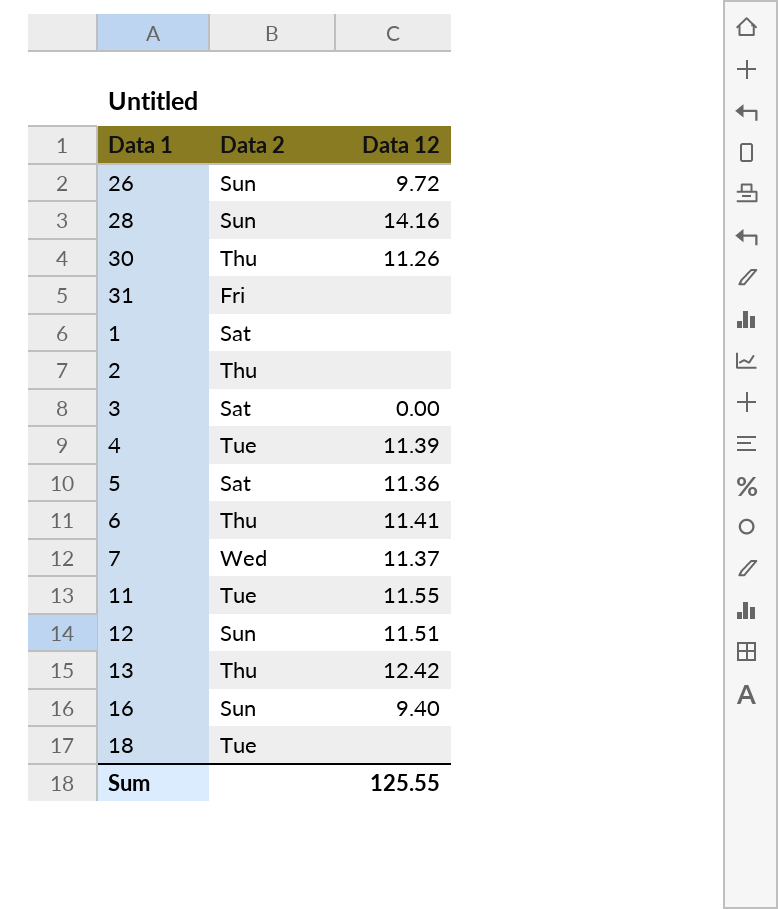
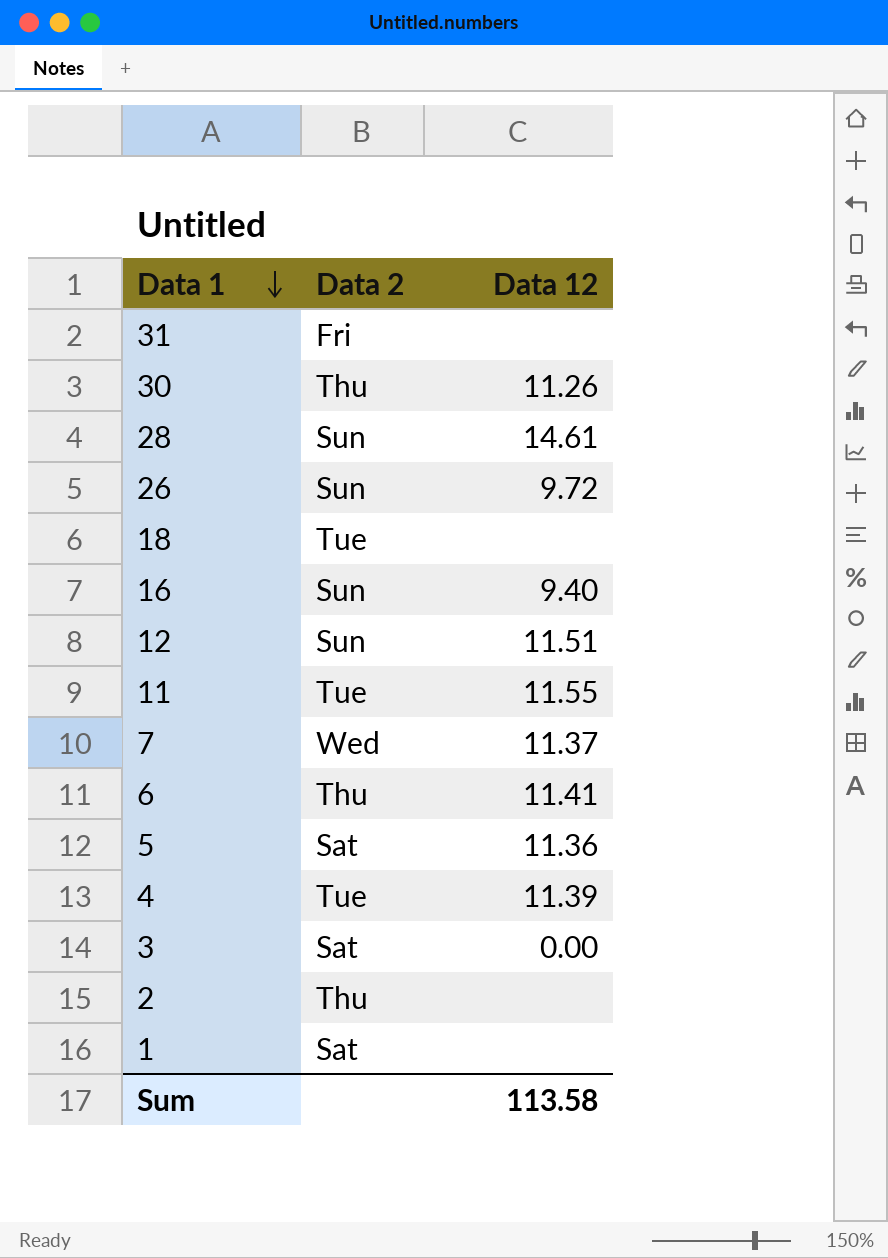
row order: none -> Data 1 descending
row 13: Thu | 12.42 -> none
28 | Data 12: 14.16 -> 14.61
Sum | Data 12: 125.55 -> 113.58

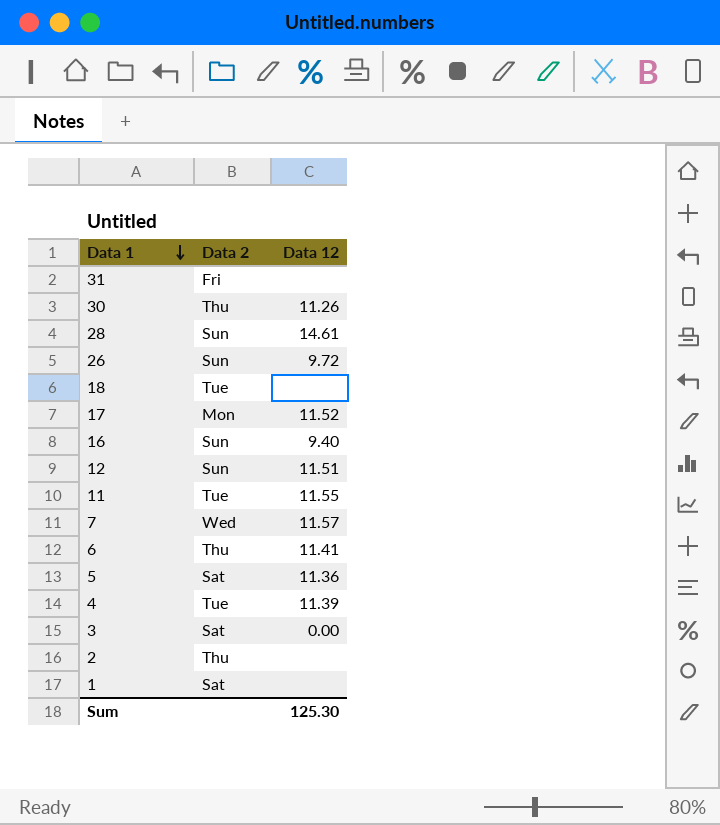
row 17: none -> Mon | 11.52
7 | Data 12: 11.37 -> 11.57
Sum | Data 12: 113.58 -> 125.30

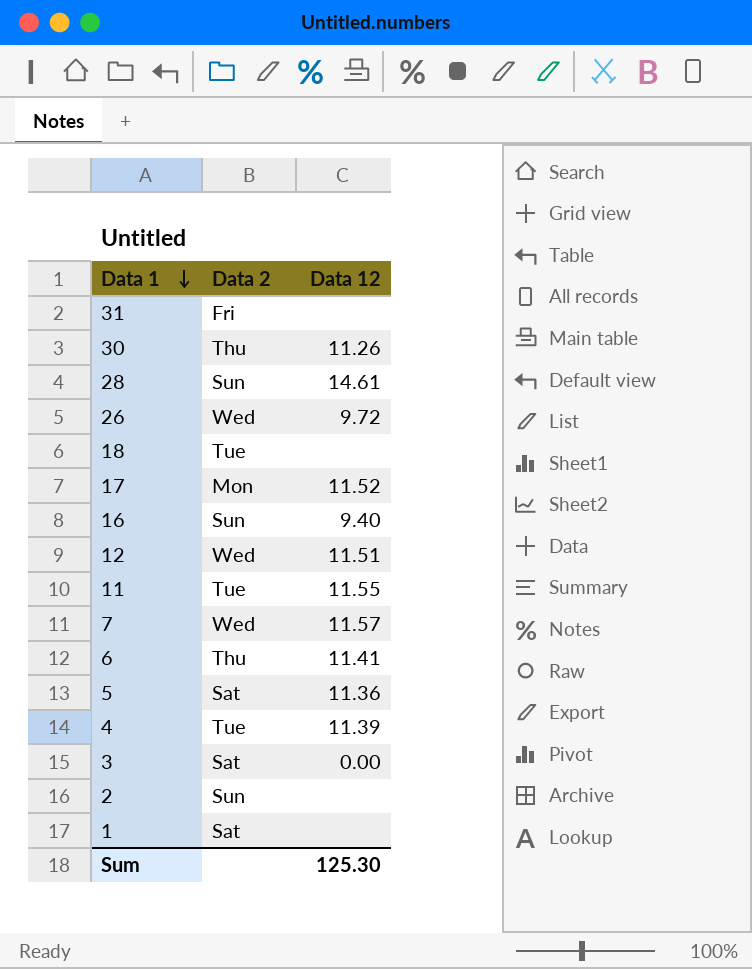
26 | Data 2: Sun -> Wed
12 | Data 2: Sun -> Wed
2 | Data 2: Thu -> Sun

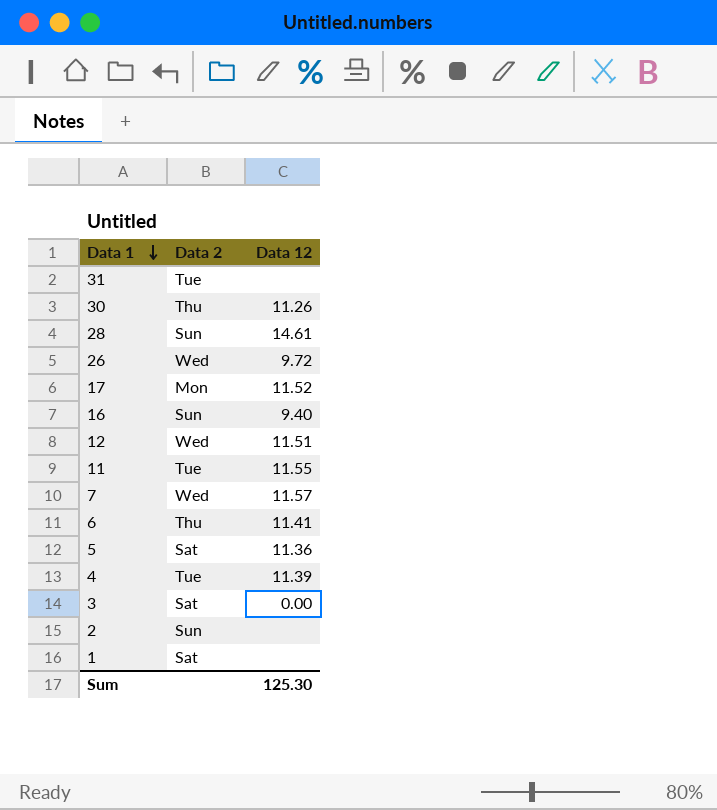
row 18: Tue | none -> none
31 | Data 2: Fri -> Tue

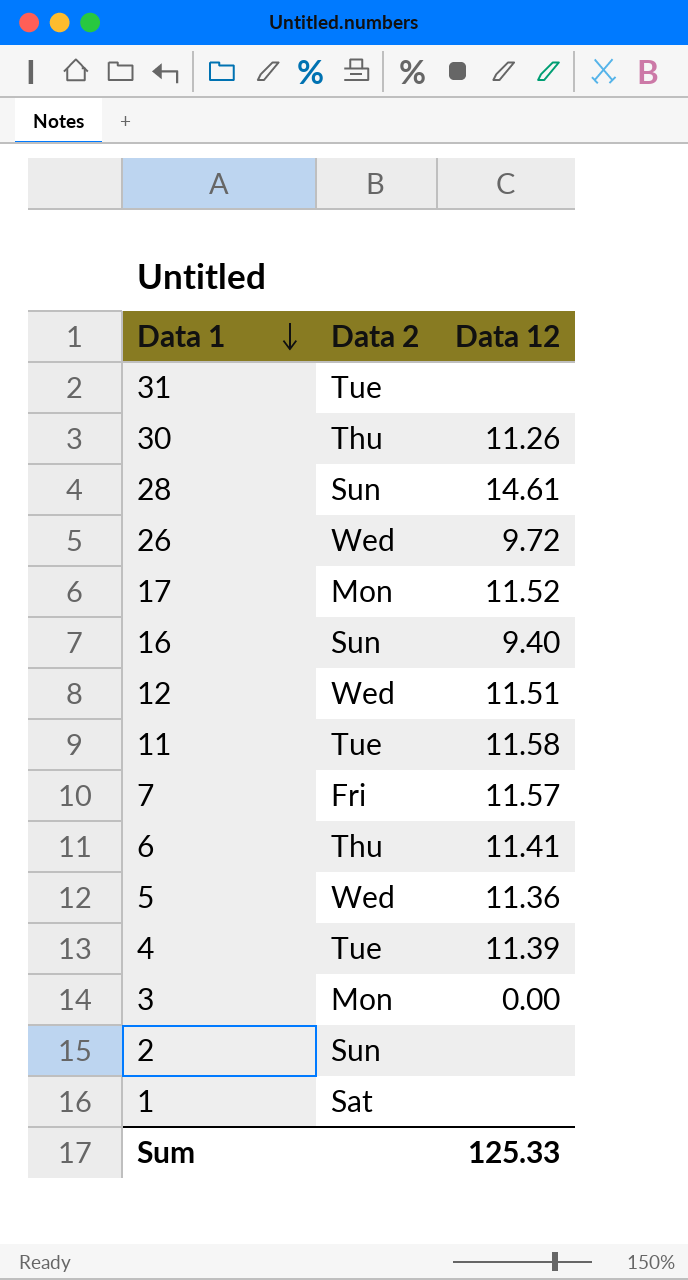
11 | Data 12: 11.55 -> 11.58
7 | Data 2: Wed -> Fri
5 | Data 2: Sat -> Wed
3 | Data 2: Sat -> Mon
Sum | Data 12: 125.30 -> 125.33

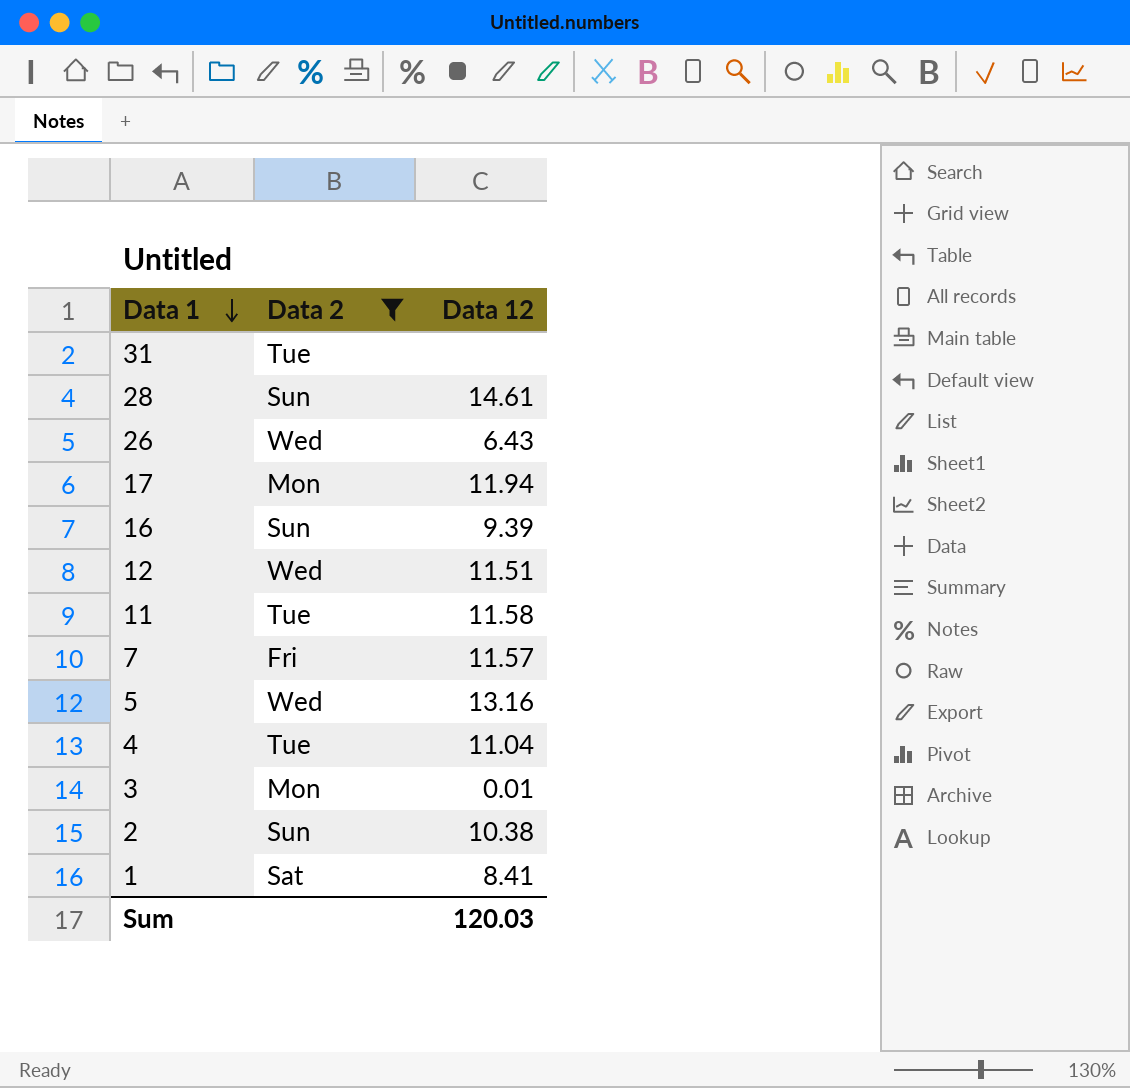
filter: none -> Data 2 != Thu
26 | Data 12: 9.72 -> 6.43
17 | Data 12: 11.52 -> 11.94
16 | Data 12: 9.40 -> 9.39
5 | Data 12: 11.36 -> 13.16
4 | Data 12: 11.39 -> 11.04
3 | Data 12: 0.00 -> 0.01
2 | Data 12: none -> 10.38
1 | Data 12: none -> 8.41
Sum | Data 12: 125.33 -> 120.03

